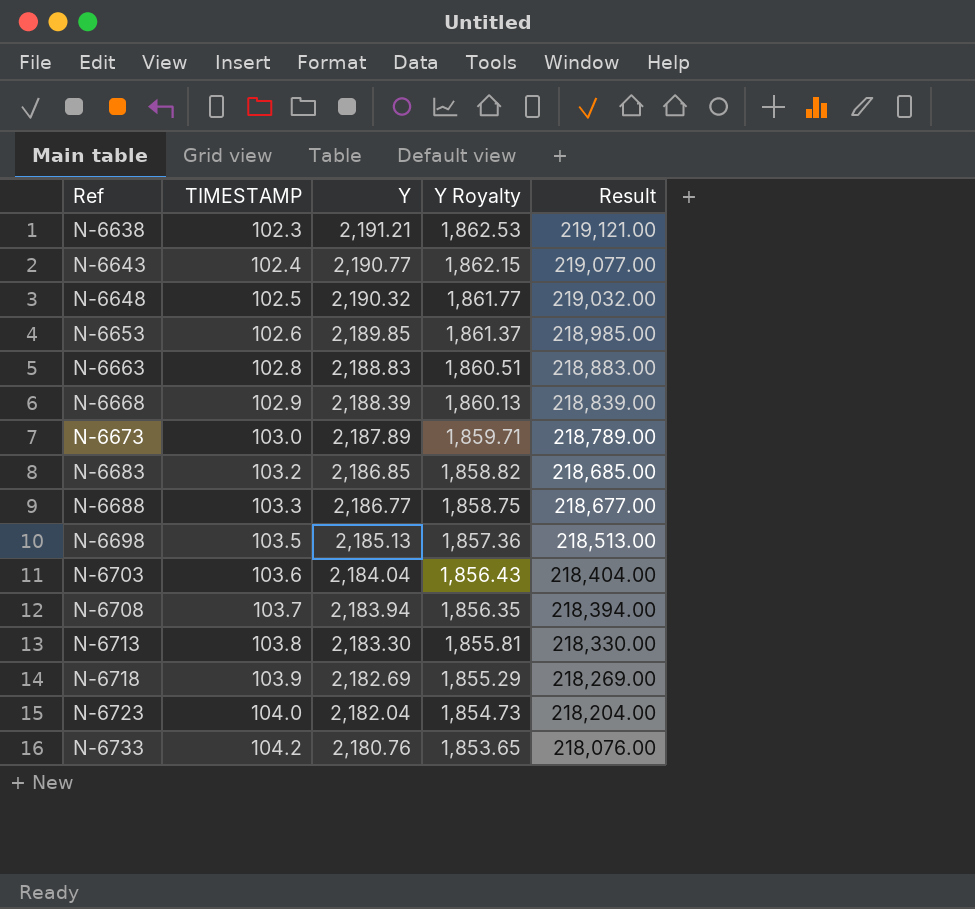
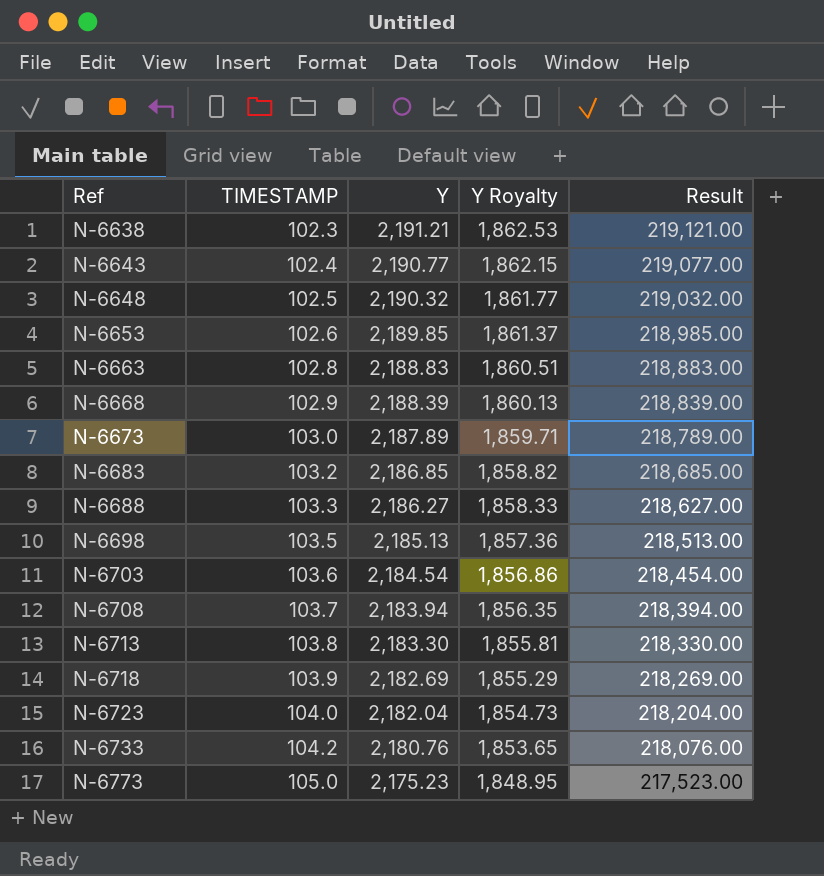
N-6688 | Y: 2,186.77 -> 2,186.27
N-6688 | Y Royalty: 1,858.75 -> 1,858.33
N-6688 | Result: 218,677.00 -> 218,627.00
N-6703 | Y: 2,184.04 -> 2,184.54
N-6703 | Y Royalty: 1,856.43 -> 1,856.86
N-6703 | Result: 218,404.00 -> 218,454.00
row N-6773: none -> 105.0 | 2,175.23 | 1,848.95 | 217,523.00

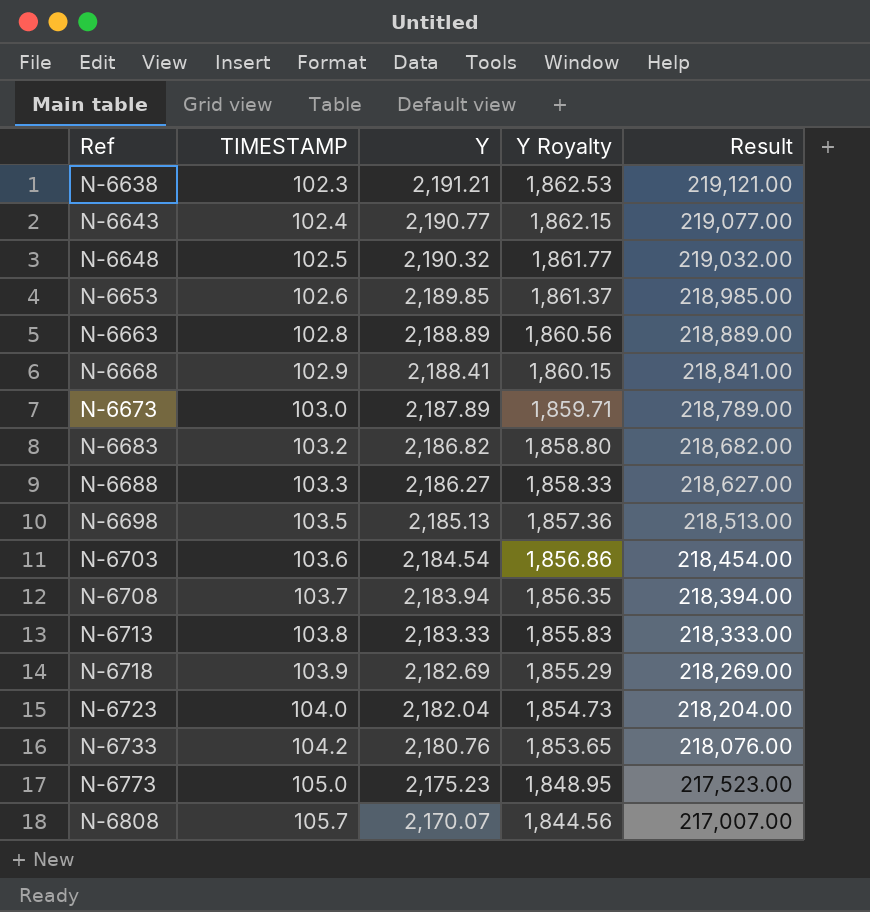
N-6663 | Y: 2,188.83 -> 2,188.89
N-6663 | Y Royalty: 1,860.51 -> 1,860.56
N-6663 | Result: 218,883.00 -> 218,889.00
N-6668 | Y: 2,188.39 -> 2,188.41
N-6668 | Y Royalty: 1,860.13 -> 1,860.15
N-6668 | Result: 218,839.00 -> 218,841.00
N-6683 | Y: 2,186.85 -> 2,186.82
N-6683 | Y Royalty: 1,858.82 -> 1,858.80
N-6683 | Result: 218,685.00 -> 218,682.00
N-6713 | Y: 2,183.30 -> 2,183.33
N-6713 | Y Royalty: 1,855.81 -> 1,855.83
N-6713 | Result: 218,330.00 -> 218,333.00
row N-6808: none -> 105.7 | 2,170.07 | 1,844.56 | 217,007.00

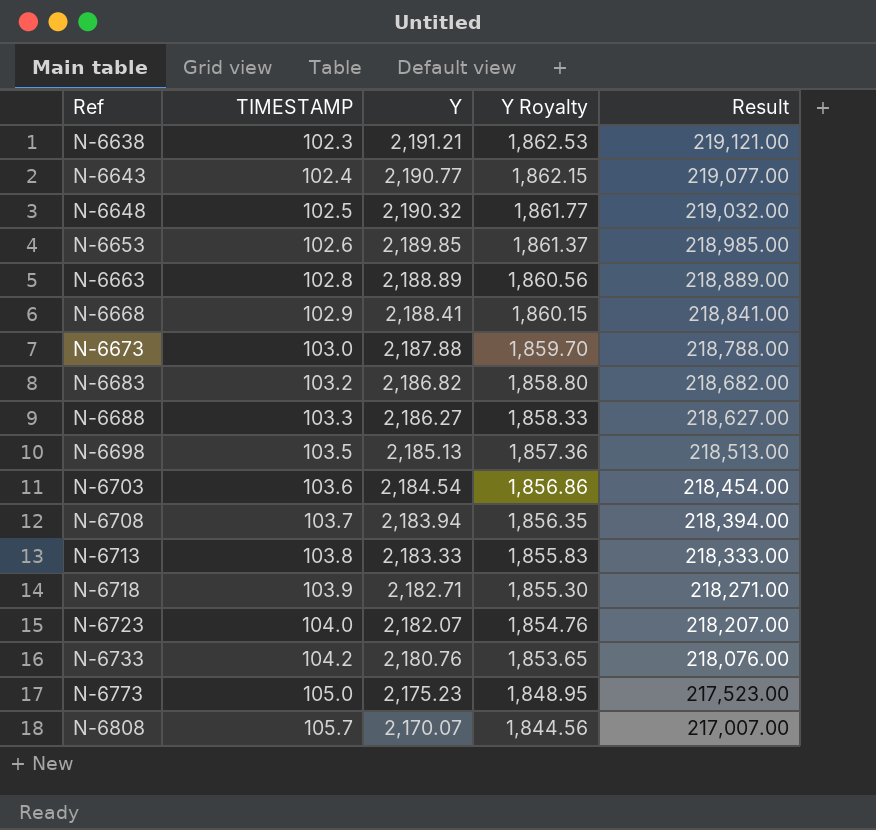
N-6673 | Y: 2,187.89 -> 2,187.88
N-6673 | Y Royalty: 1,859.71 -> 1,859.70
N-6673 | Result: 218,789.00 -> 218,788.00
N-6718 | Y: 2,182.69 -> 2,182.71
N-6718 | Y Royalty: 1,855.29 -> 1,855.30
N-6718 | Result: 218,269.00 -> 218,271.00
N-6723 | Y: 2,182.04 -> 2,182.07
N-6723 | Y Royalty: 1,854.73 -> 1,854.76
N-6723 | Result: 218,204.00 -> 218,207.00

